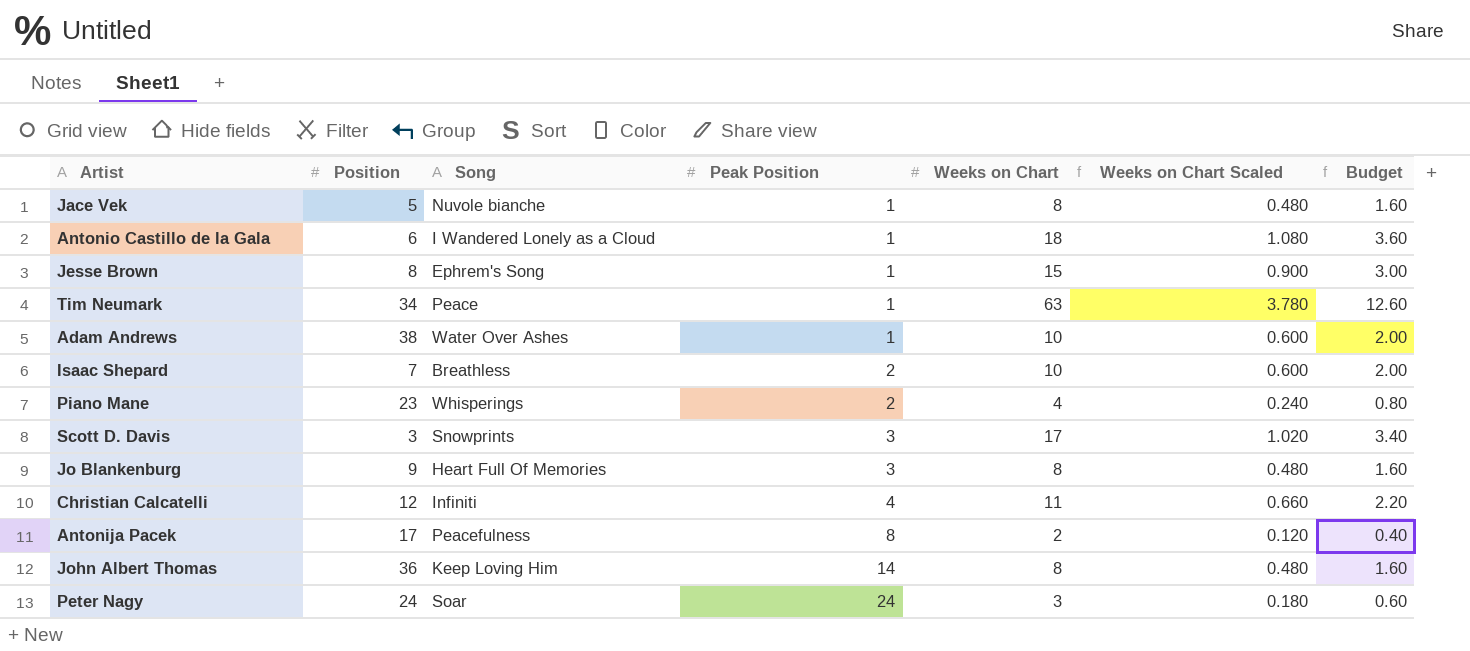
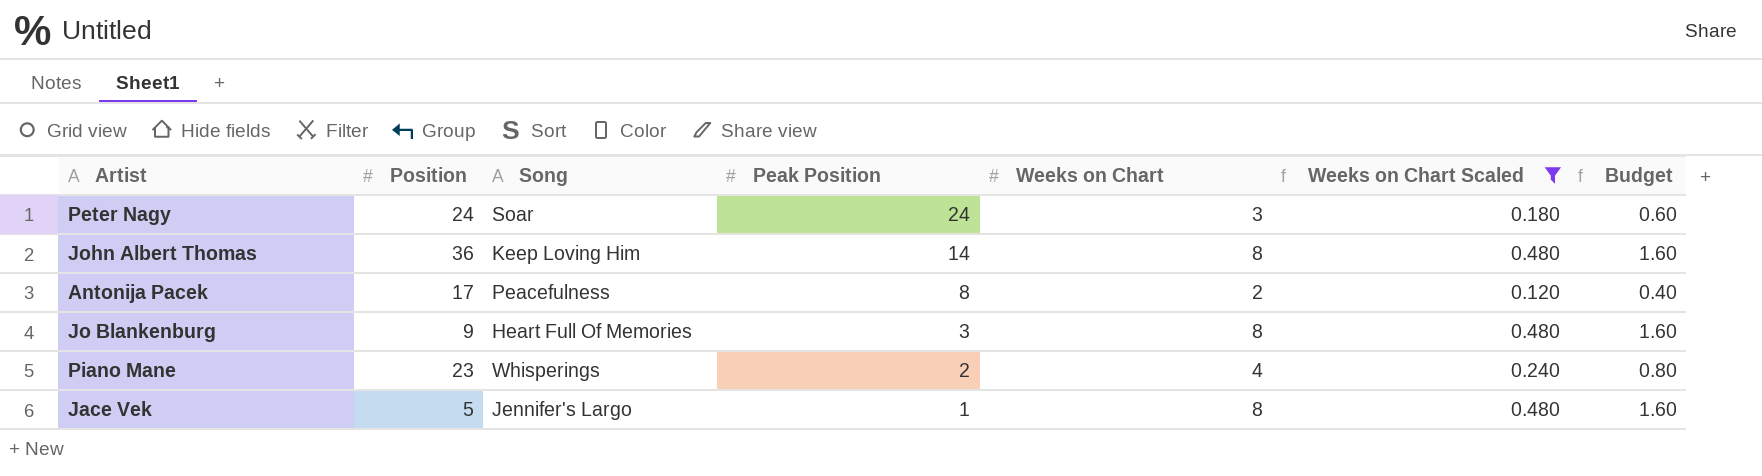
filter: none -> Weeks on Chart Scaled <= 0.480
row order: Peak Position ascending -> Peak Position descending
Jace Vek | Song: Nuvole bianche -> Jennifer's Largo

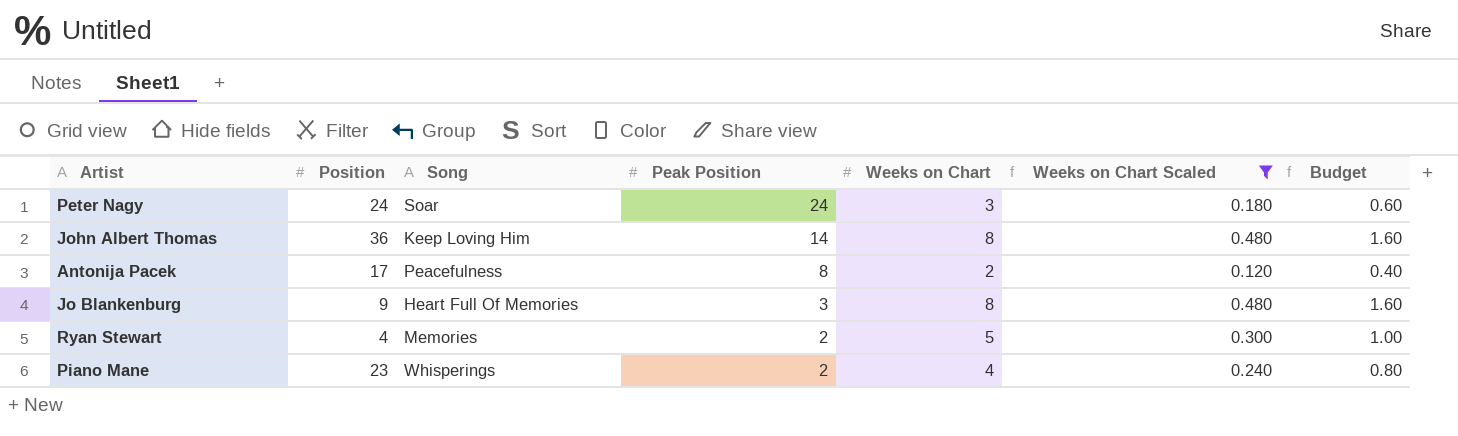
row Jace Vek: 5 | Jennifer's Largo | 1 | 8 | 0.480 | 1.60 -> none
row Ryan Stewart: none -> 4 | Memories | 2 | 5 | 0.300 | 1.00

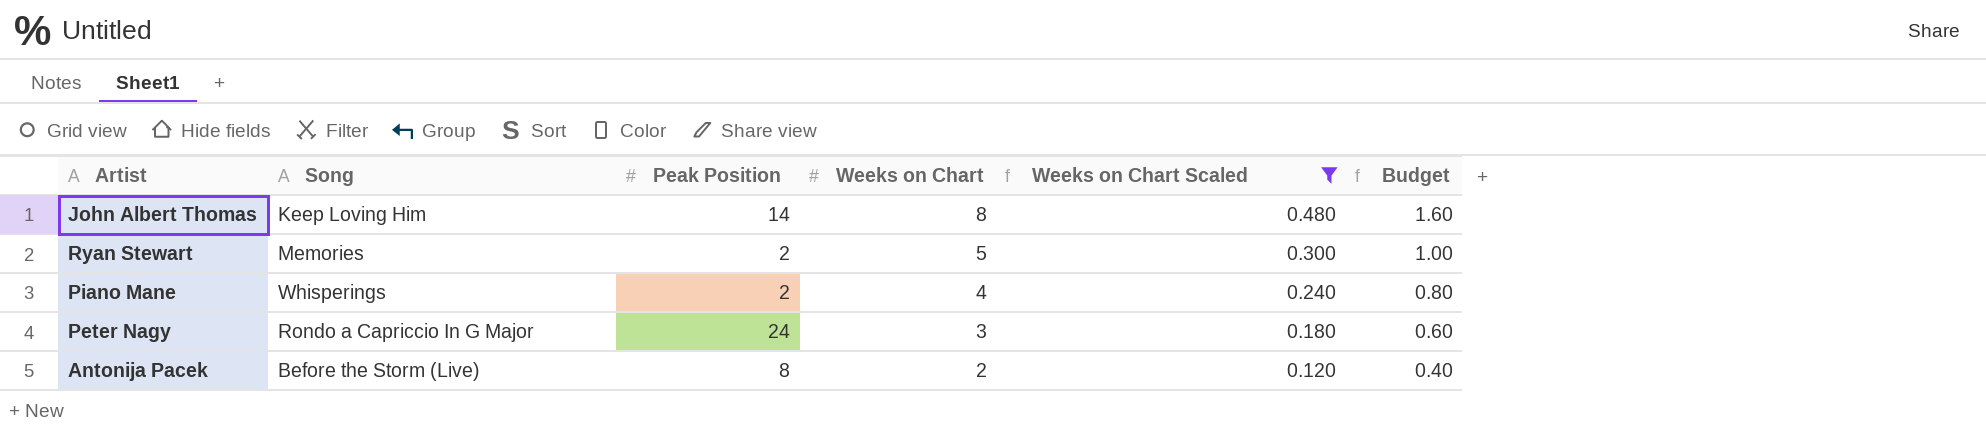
row order: Peak Position descending -> Weeks on Chart descending
column Position | position: 2 -> none
row Jo Blankenburg: 9 | Heart Full Of Memories | 3 | 8 | 0.480 | 1.60 -> none
Peter Nagy | Song: Soar -> Rondo a Capriccio In G Major
Antonija Pacek | Song: Peacefulness -> Before the Storm (Live)

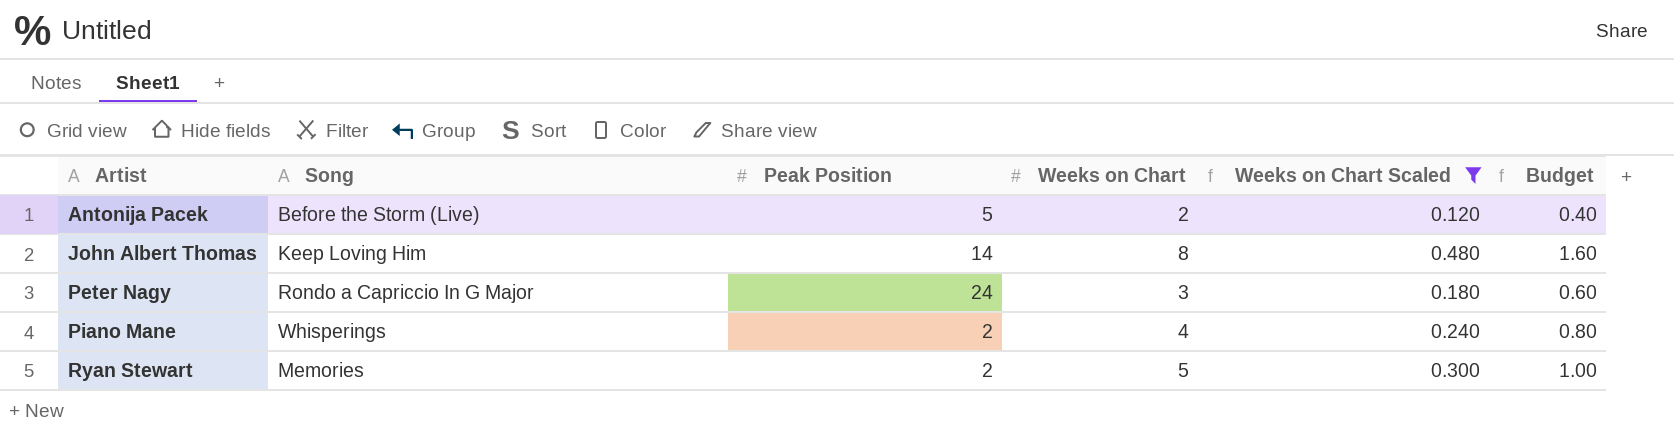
row order: Weeks on Chart descending -> Artist ascending
Antonija Pacek | Peak Position: 8 -> 5

